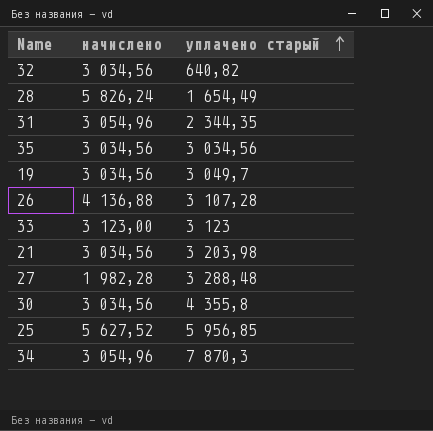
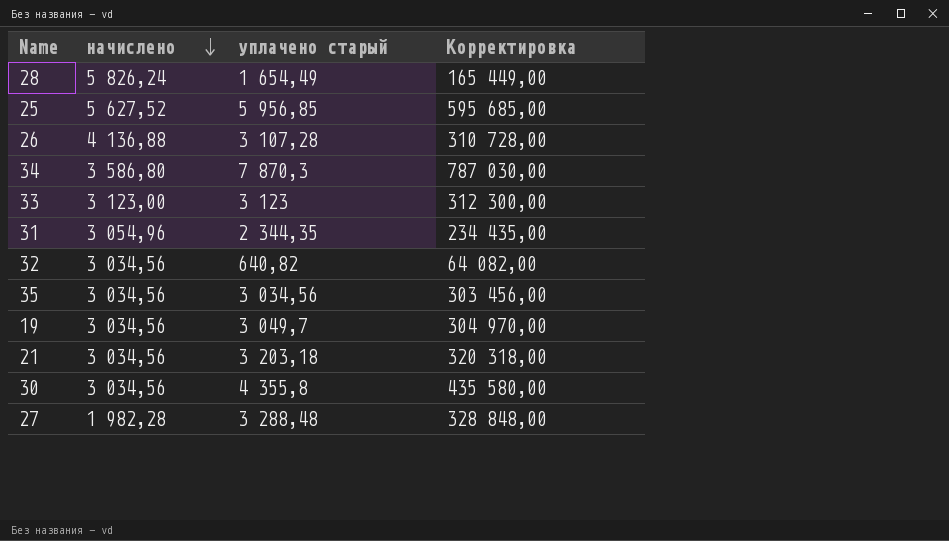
row order: уплачено старый ascending -> начислено descending
column Корректировка | formula: none -> [уплачено старый] * 100
34 | начислено: 3 054,96 -> 3 586,80
21 | уплачено старый: 3 203,98 -> 3 203,18

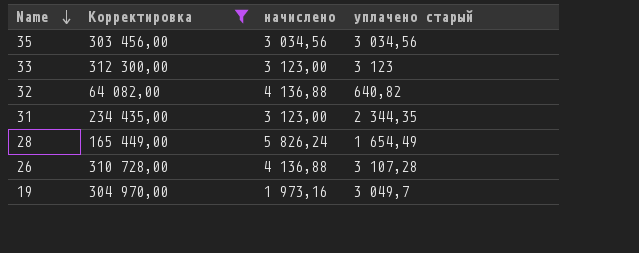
filter: none -> Корректировка <= 312 300,00
row order: начислено descending -> Name descending
column Корректировка | position: 4 -> 2
32 | начислено: 3 034,56 -> 4 136,88
31 | начислено: 3 054,96 -> 3 123,00
19 | начислено: 3 034,56 -> 1 973,16

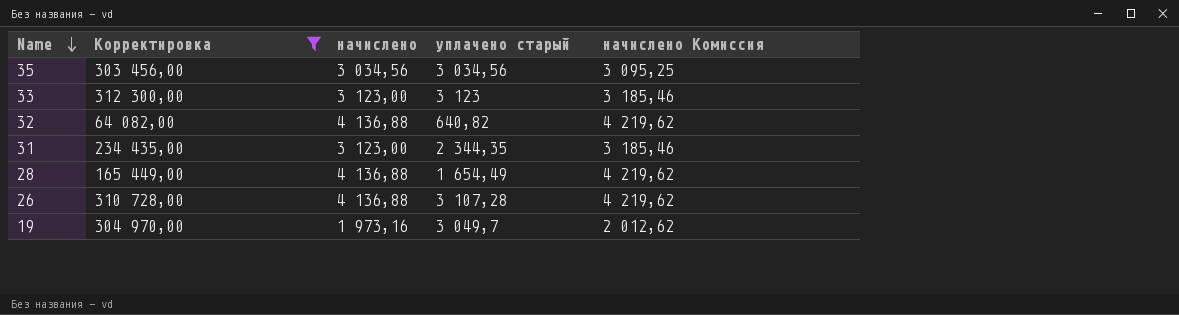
column начислено Комиссия | formula: none -> [начислено] * 1,02
28 | начислено: 5 826,24 -> 4 136,88

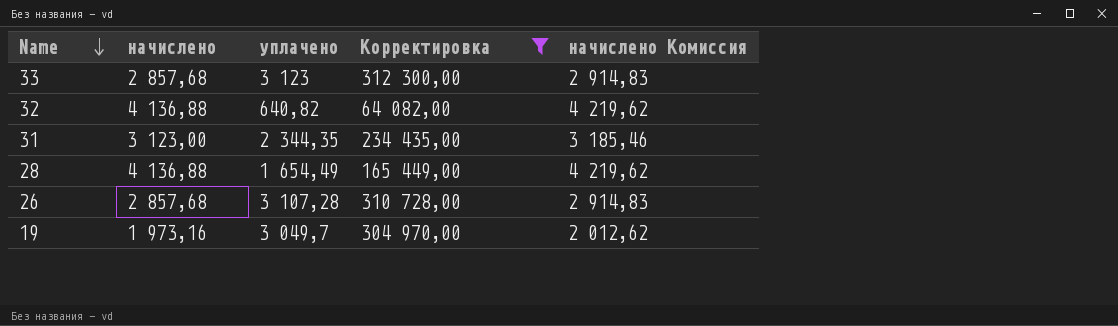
column name: уплачено старый -> уплачено
column Корректировка | position: 2 -> 4
row 35: 303 456,00 | 3 034,56 | 3 034,56 | 3 095,25 -> none
33 | начислено: 3 123,00 -> 2 857,68
33 | начислено Комиссия: 3 185,46 -> 2 914,83
26 | начислено: 4 136,88 -> 2 857,68
26 | начислено Комиссия: 4 219,62 -> 2 914,83

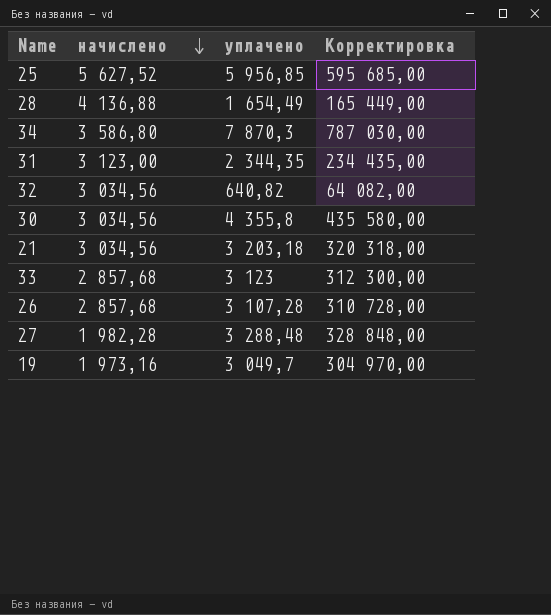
filter: Корректировка <= 312 300,00 -> none
row order: Name descending -> начислено descending
column начислено Комиссия | formula: [начислено] * 1,02 -> none
32 | начислено: 4 136,88 -> 3 034,56

